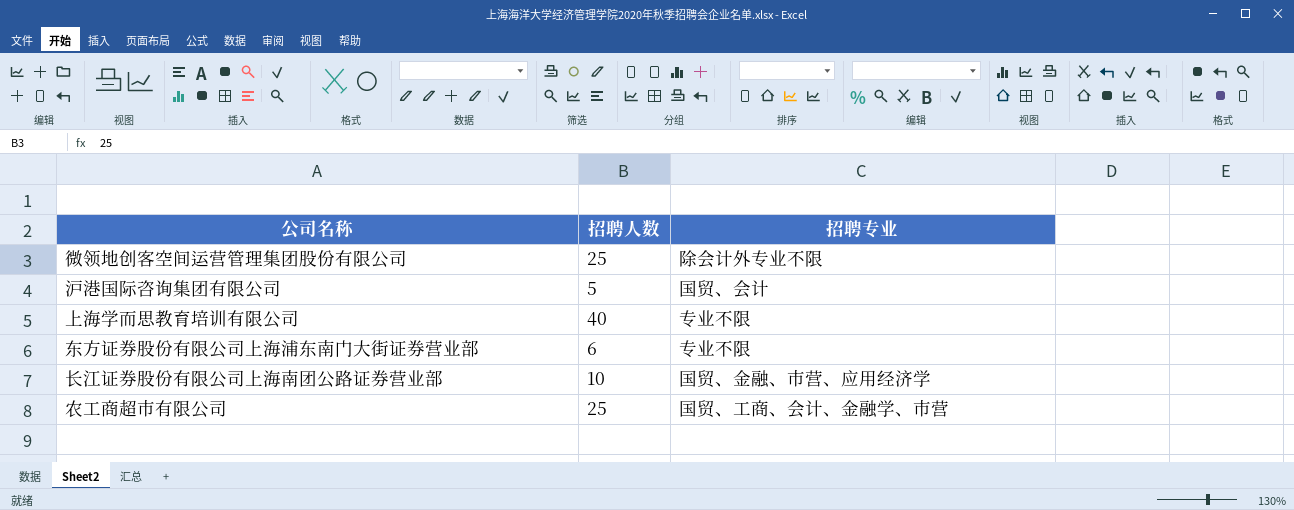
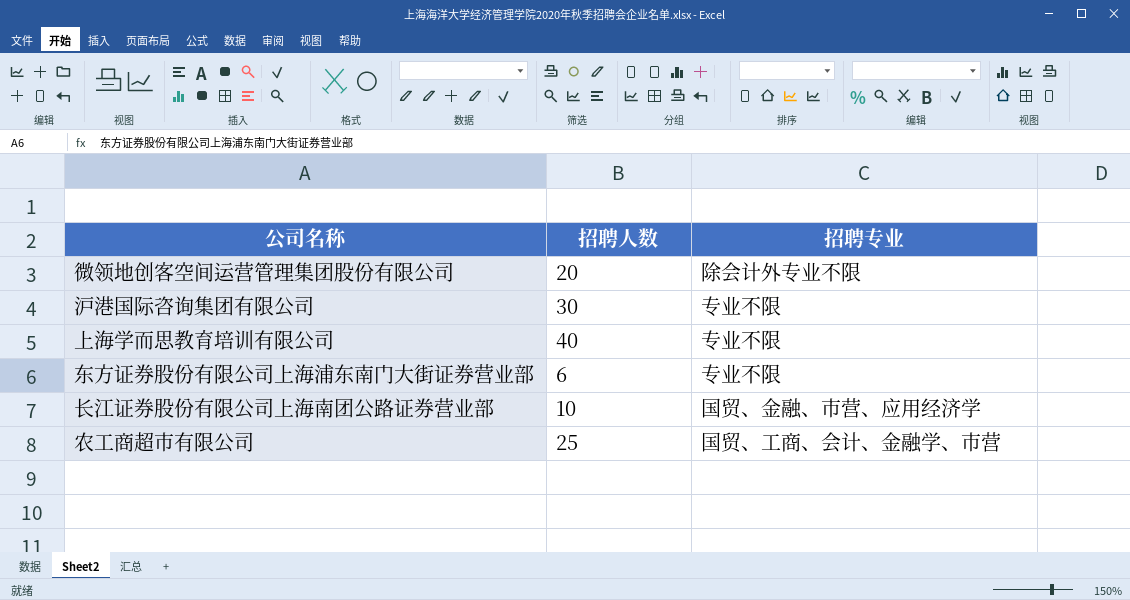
微领地创客空间运营管理集团股份有限公司 | 招聘人数: 25 -> 20
沪港国际咨询集团有限公司 | 招聘人数: 5 -> 30
沪港国际咨询集团有限公司 | 招聘专业: 国贸、会计 -> 专业不限

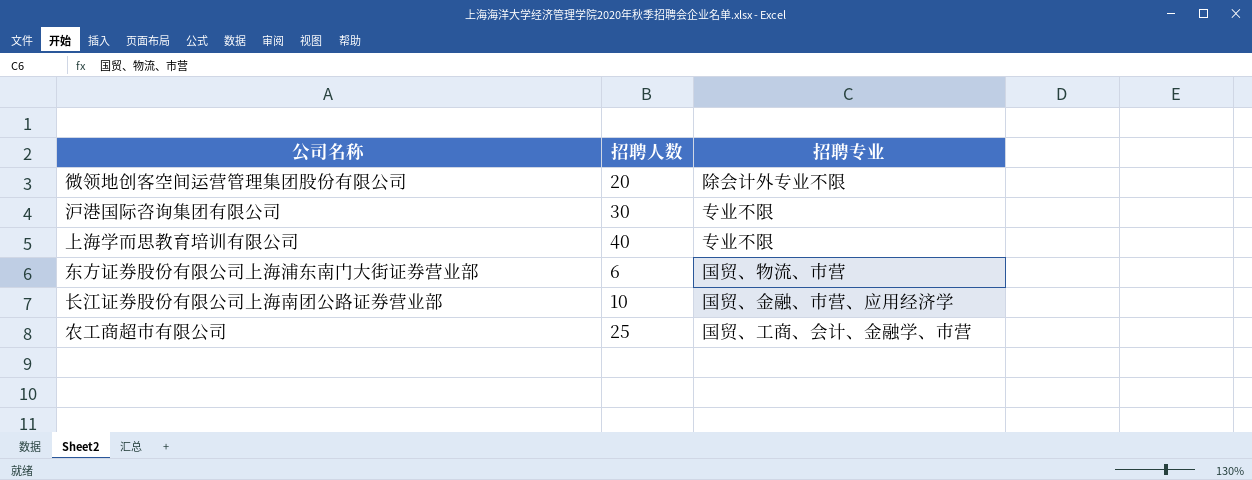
东方证券股份有限公司上海浦东南门大街证券营业部 | 招聘专业: 专业不限 -> 国贸、物流、市营

